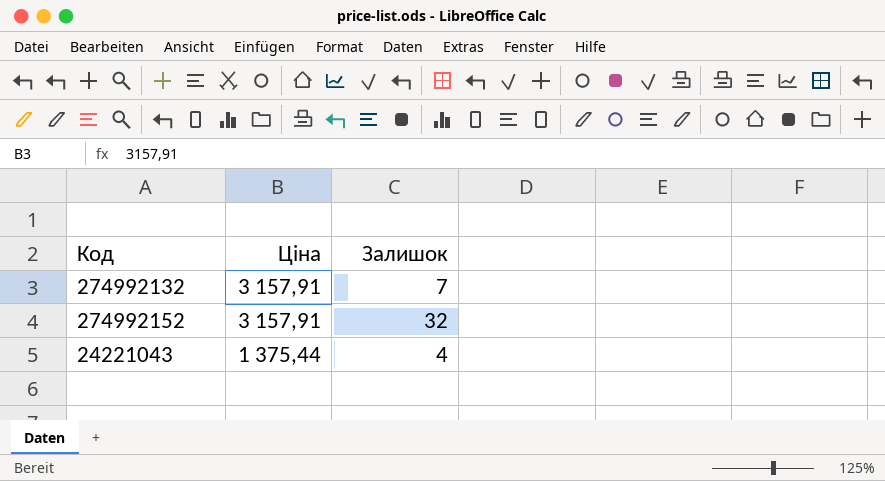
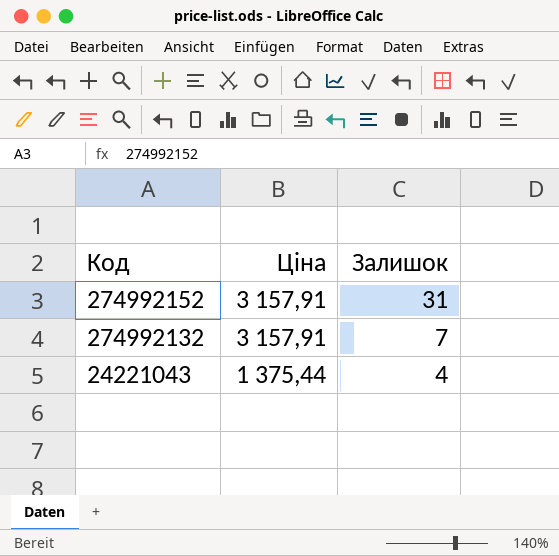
row order: Ціна descending -> Код descending
274992152 | Залишок: 32 -> 31

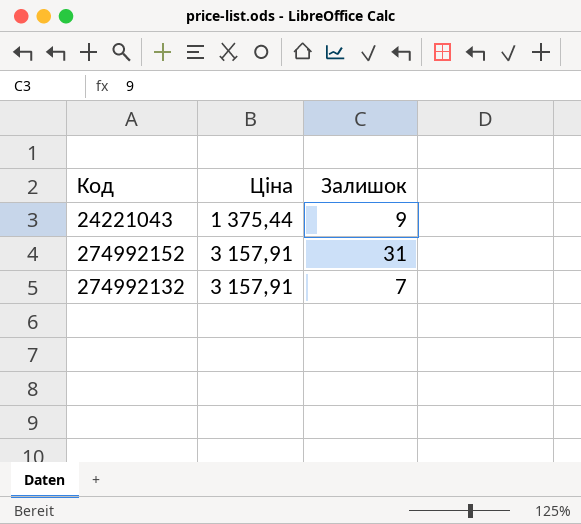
row order: Код descending -> Ціна ascending
24221043 | Залишок: 4 -> 9

